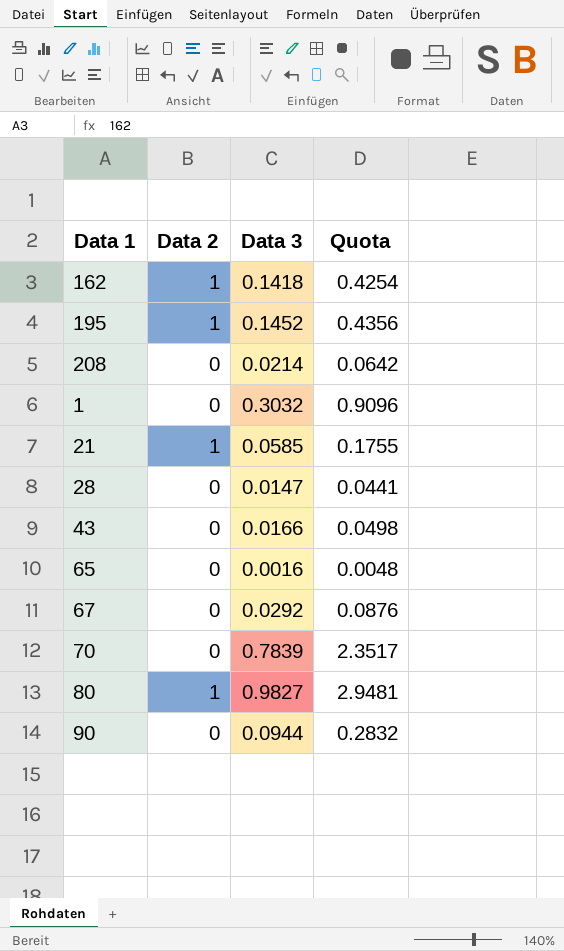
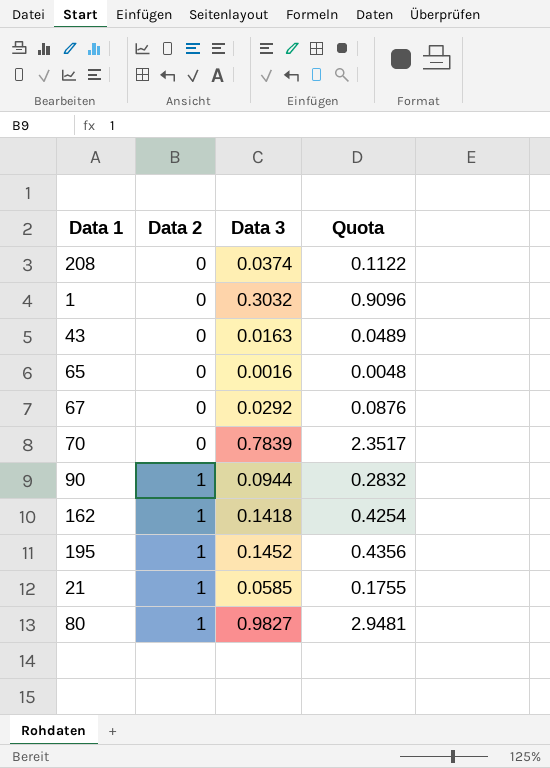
row order: none -> Data 2 ascending
row 28: 0 | 0.0147 | 0.0441 -> none
208 | Data 3: 0.0214 -> 0.0374
208 | Quota: 0.0642 -> 0.1122
43 | Data 3: 0.0166 -> 0.0163
43 | Quota: 0.0498 -> 0.0489
90 | Data 2: 0 -> 1

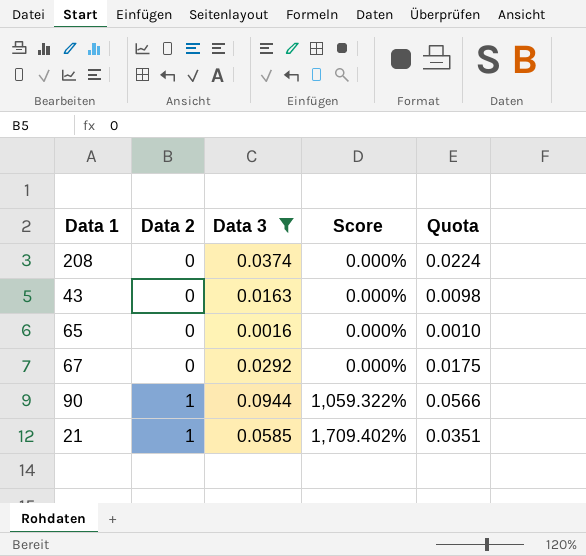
filter: none -> Data 3 <= 0.0944
column Score | formula: none -> [Data 2] / [Data 3]
column Quota | formula: [Data 3] * 3 -> [Data 3] * 0.6

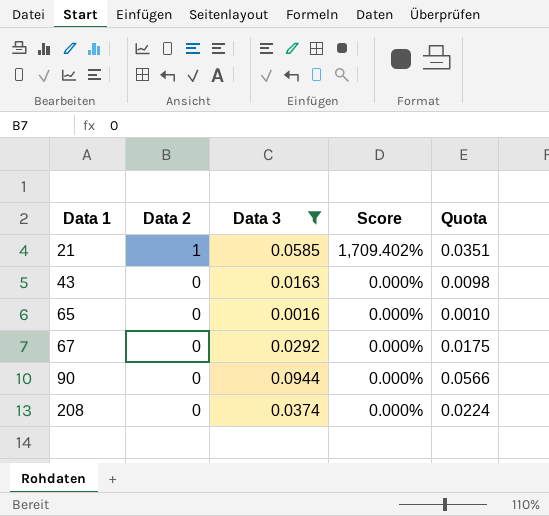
row order: Data 2 ascending -> Data 1 ascending
90 | Data 2: 1 -> 0
90 | Score: 1,059.322% -> 0.000%

